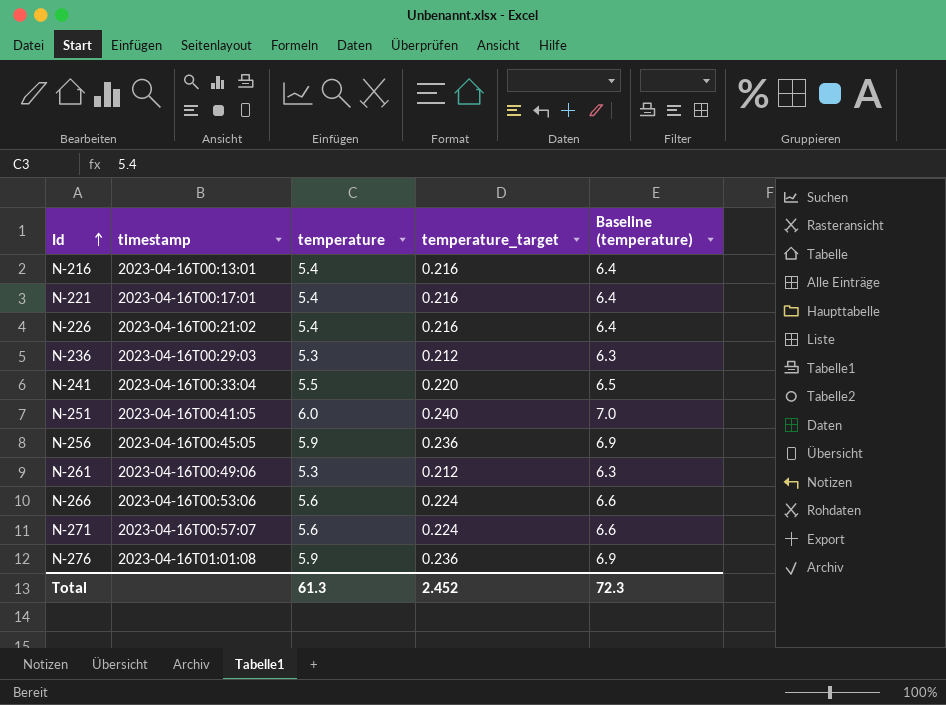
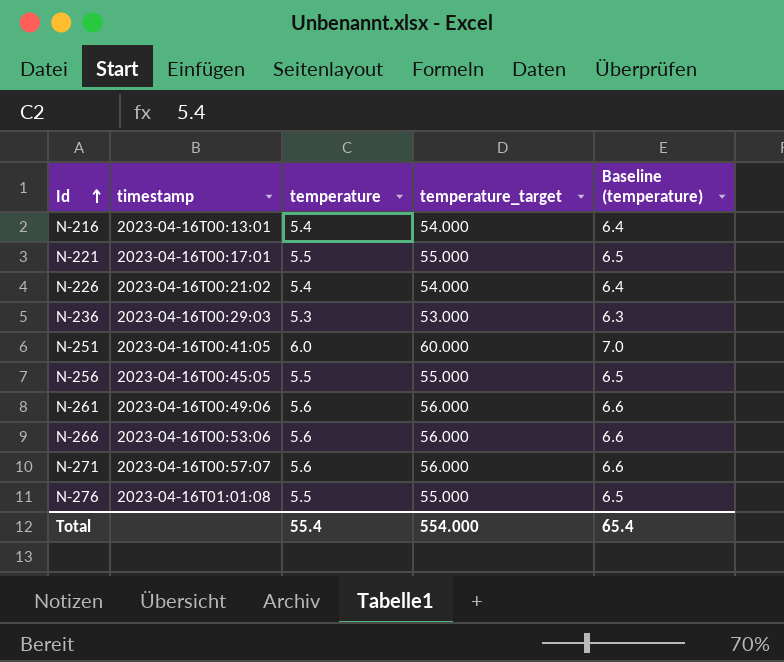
column temperature_target | formula: [temperature] * 0.04 -> [temperature] * 10
row N-241: 2023-04-16T00:33:04 | 5.5 | 0.220 | 6.5 -> none
N-221 | temperature: 5.4 -> 5.5
N-221 | Baseline (temperature): 6.4 -> 6.5
N-256 | temperature: 5.9 -> 5.5
N-256 | Baseline (temperature): 6.9 -> 6.5
N-261 | temperature: 5.3 -> 5.6
N-261 | Baseline (temperature): 6.3 -> 6.6
N-276 | temperature: 5.9 -> 5.5
N-276 | Baseline (temperature): 6.9 -> 6.5
Total | temperature: 61.3 -> 55.4
Total | temperature_target: 2.452 -> 554.000
Total | Baseline (temperature): 72.3 -> 65.4

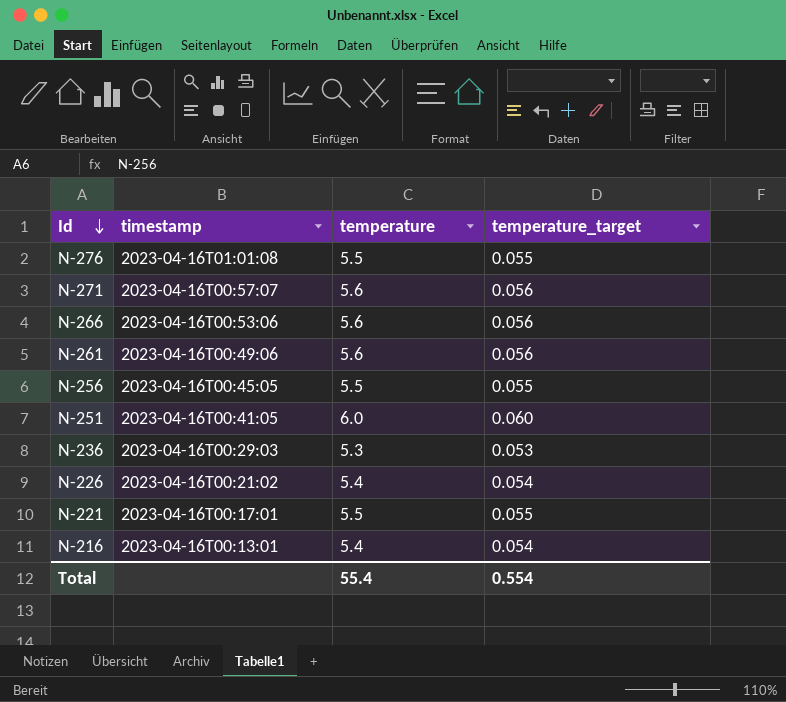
row order: Id ascending -> Id descending
column Baseline (temperature) | formula: [temperature] + 1 -> none
column temperature_target | formula: [temperature] * 10 -> [temperature] * 0.01
Total | temperature_target: 554.000 -> 0.554

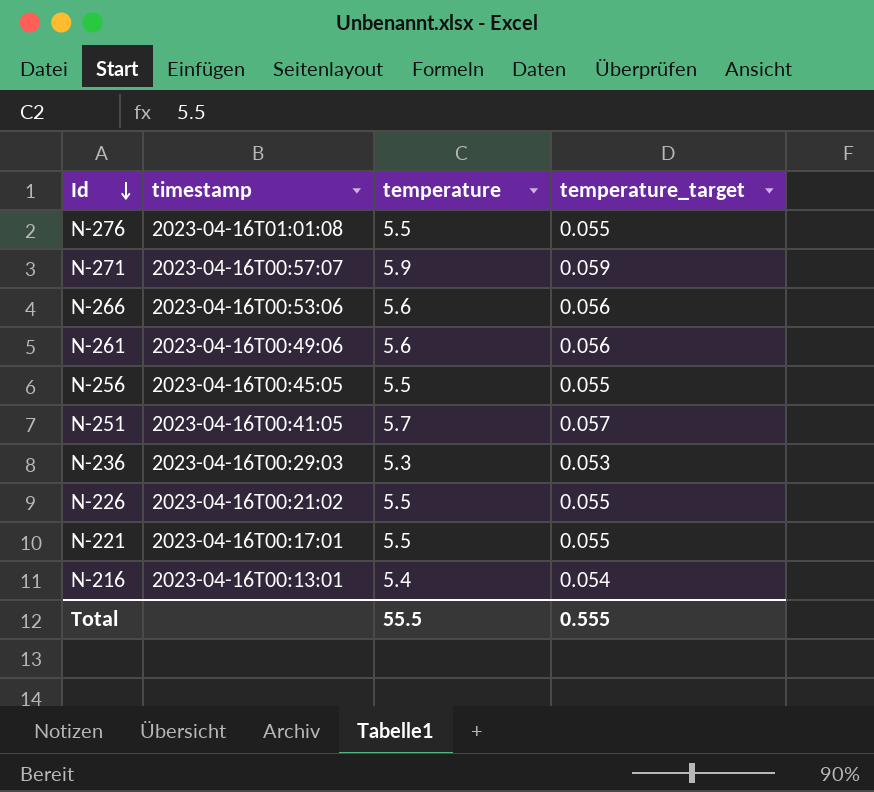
N-271 | temperature: 5.6 -> 5.9
N-271 | temperature_target: 0.056 -> 0.059
N-251 | temperature: 6.0 -> 5.7
N-251 | temperature_target: 0.060 -> 0.057
N-226 | temperature: 5.4 -> 5.5
N-226 | temperature_target: 0.054 -> 0.055
Total | temperature: 55.4 -> 55.5
Total | temperature_target: 0.554 -> 0.555

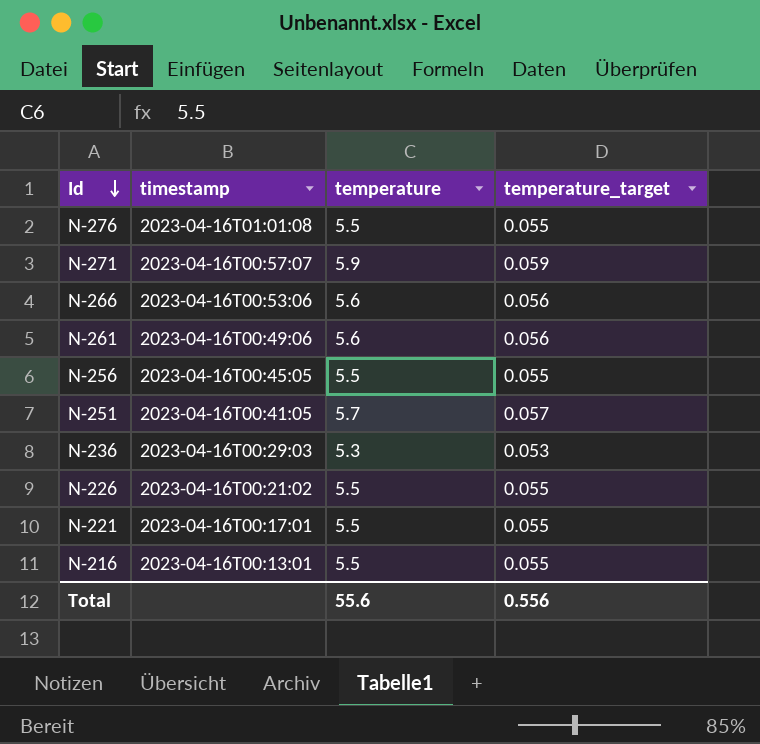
N-216 | temperature: 5.4 -> 5.5
N-216 | temperature_target: 0.054 -> 0.055
Total | temperature: 55.5 -> 55.6
Total | temperature_target: 0.555 -> 0.556

